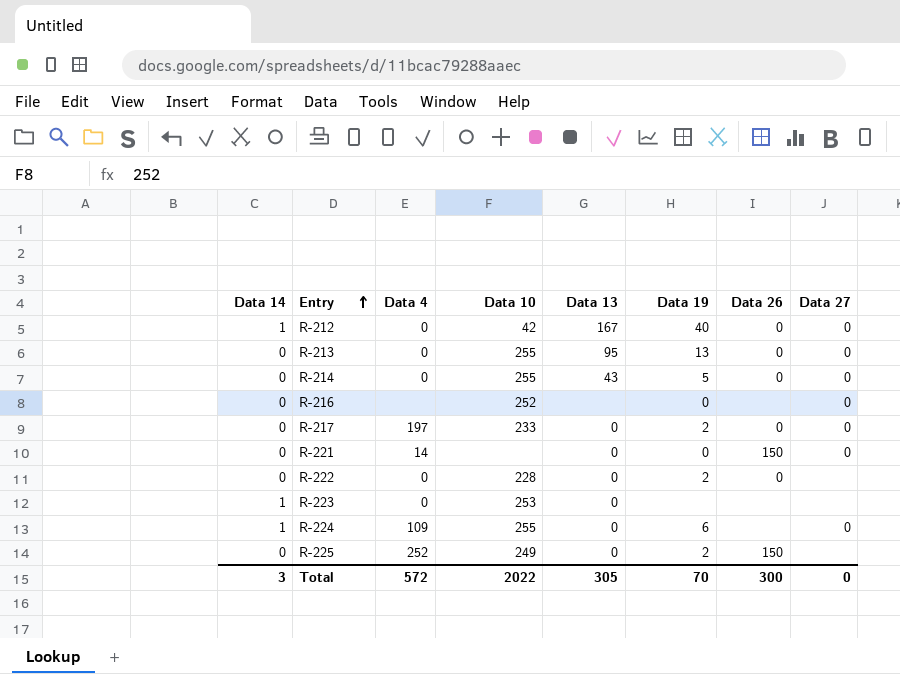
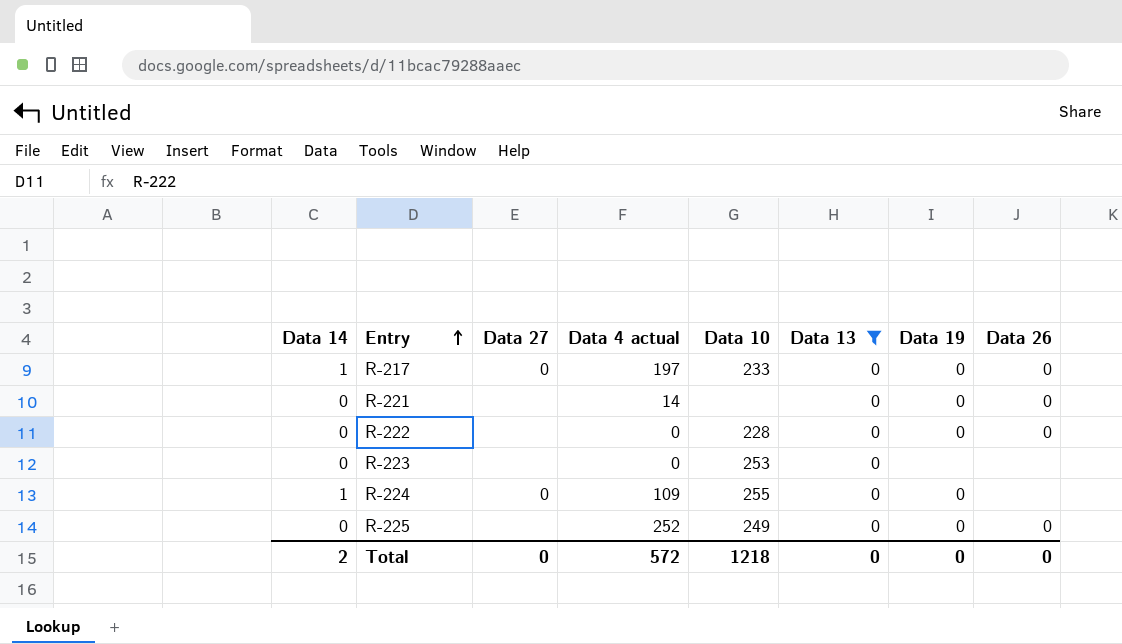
filter: none -> Data 13 = 0
column Data 27 | position: 8 -> 3
column name: Data 4 -> Data 4 actual
R-217 | Data 14: 0 -> 1
R-217 | Data 19: 2 -> 0
R-221 | Data 27: 0 -> none
R-221 | Data 26: 150 -> 0
R-222 | Data 19: 2 -> 0
R-223 | Data 14: 1 -> 0
R-224 | Data 19: 6 -> 0
R-225 | Data 19: 2 -> 0
R-225 | Data 26: 150 -> 0
Total | Data 14: 3 -> 2
Total | Data 10: 2022 -> 1218
Total | Data 13: 305 -> 0
Total | Data 19: 70 -> 0
Total | Data 26: 300 -> 0

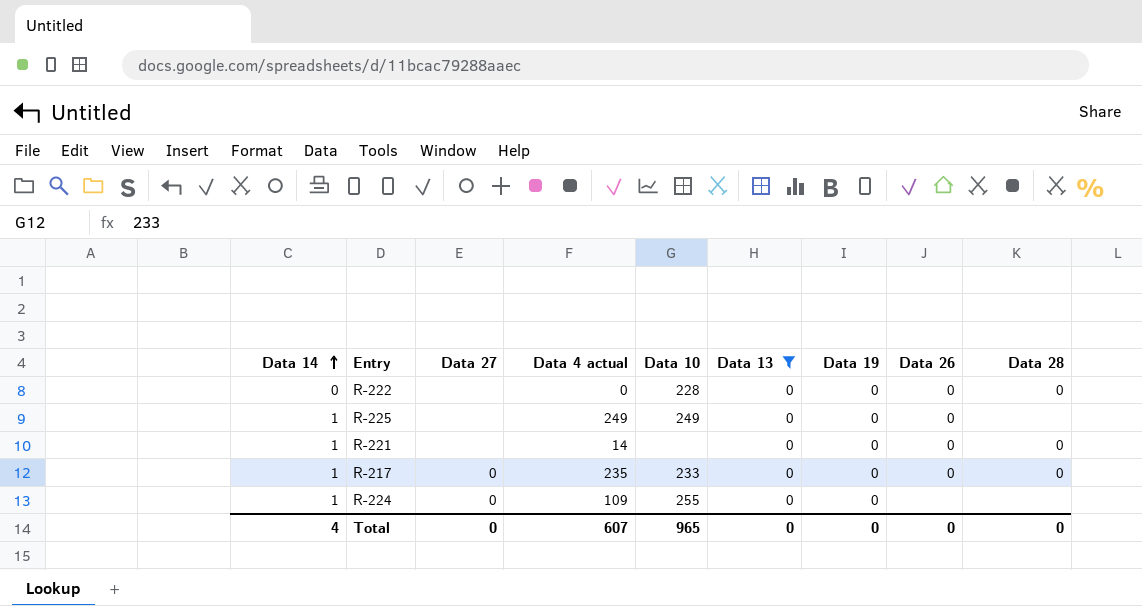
row order: Entry ascending -> Data 14 ascending
column Data 28 | position: none -> 9
row R-223: 0 | none | 0 | 253 | 0 | none | none -> none
R-225 | Data 14: 0 -> 1
R-225 | Data 4 actual: 252 -> 249
R-221 | Data 14: 0 -> 1
R-217 | Data 4 actual: 197 -> 235
Total | Data 14: 2 -> 4
Total | Data 4 actual: 572 -> 607
Total | Data 10: 1218 -> 965

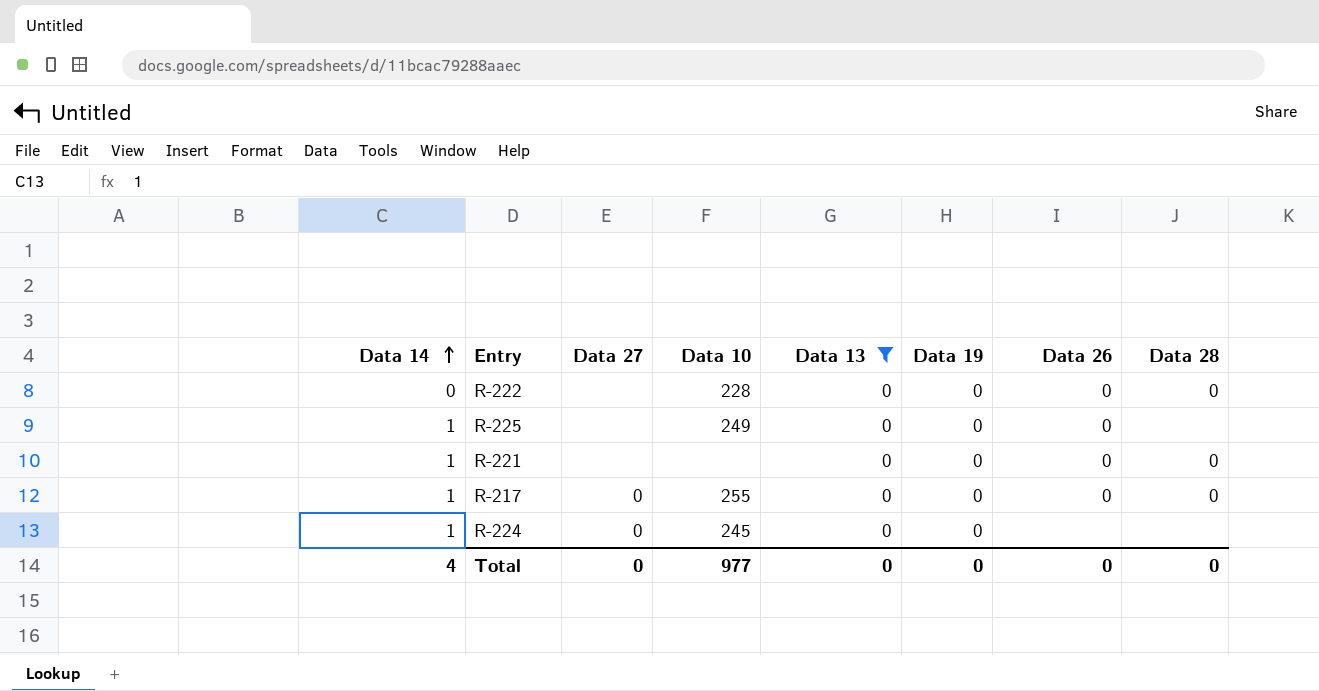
column Data 4 actual | position: 4 -> none
R-217 | Data 10: 233 -> 255
R-224 | Data 10: 255 -> 245
Total | Data 10: 965 -> 977

